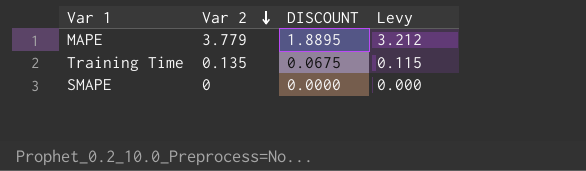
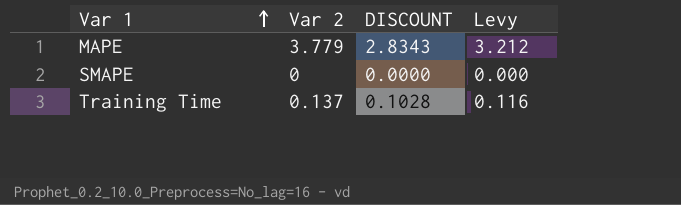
row order: Var 2 descending -> Var 1 ascending
column DISCOUNT | formula: [Var 2] * 0.5 -> [Var 2] * 0.75
Training Time | Var 2: 0.135 -> 0.137
Training Time | Levy: 0.115 -> 0.116

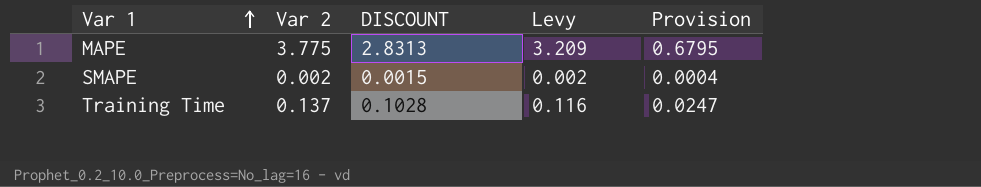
column Provision | formula: none -> [Var 2] * 0.18
MAPE | Var 2: 3.779 -> 3.775
MAPE | DISCOUNT: 2.8343 -> 2.8313
MAPE | Levy: 3.212 -> 3.209
SMAPE | Var 2: 0 -> 0.002
SMAPE | DISCOUNT: 0.0000 -> 0.0015
SMAPE | Levy: 0.000 -> 0.002

